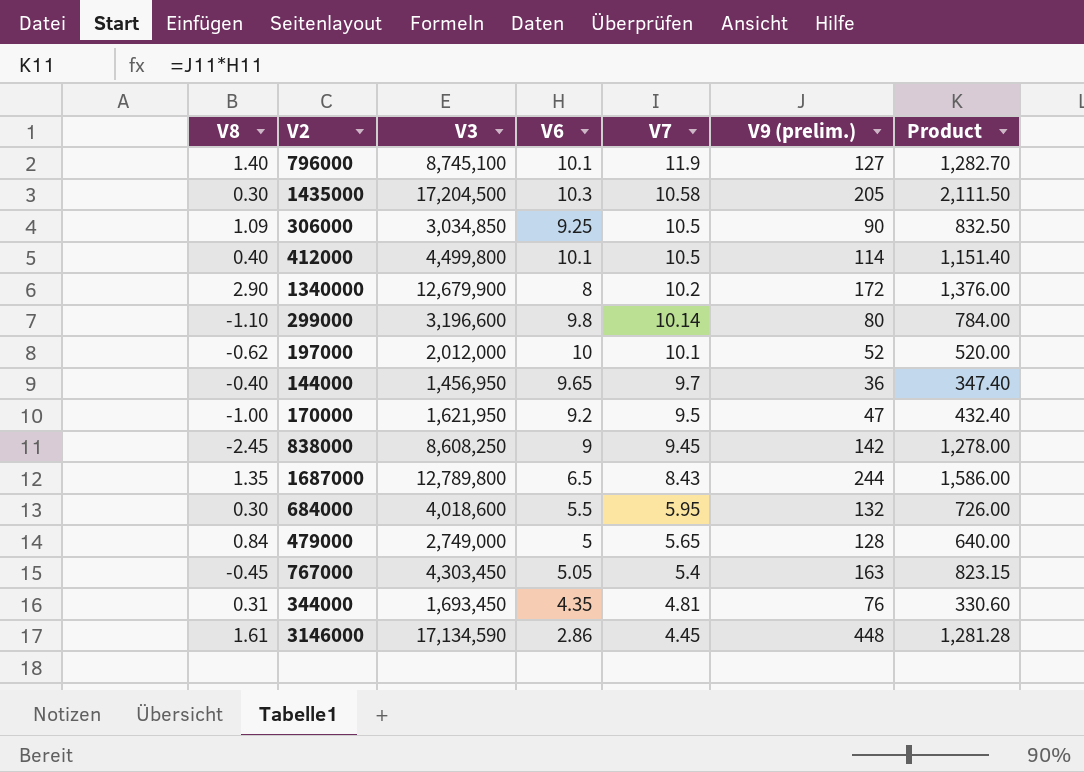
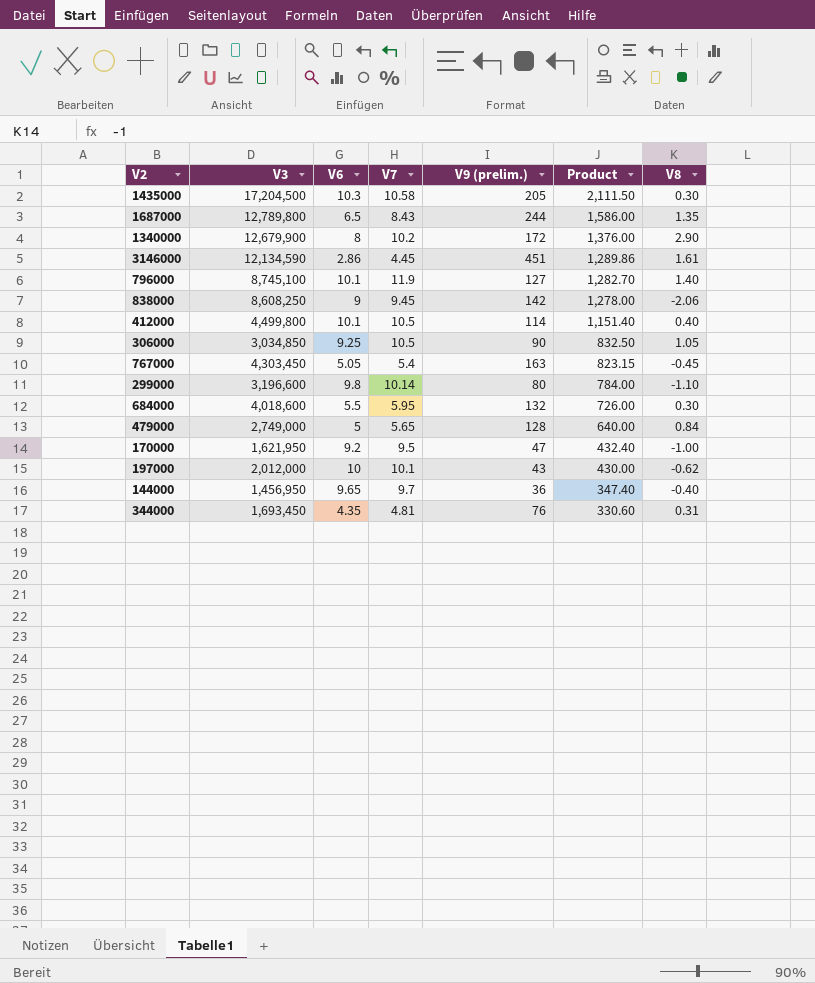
row order: V7 descending -> Product descending
column V8 | position: 1 -> 7
3146000 | V3: 17,134,590 -> 12,134,590
3146000 | V9 (prelim.): 448 -> 451
3146000 | Product: 1,281.28 -> 1,289.86
838000 | V8: -2.45 -> -2.06
306000 | V8: 1.09 -> 1.05
197000 | V9 (prelim.): 52 -> 43
197000 | Product: 520.00 -> 430.00

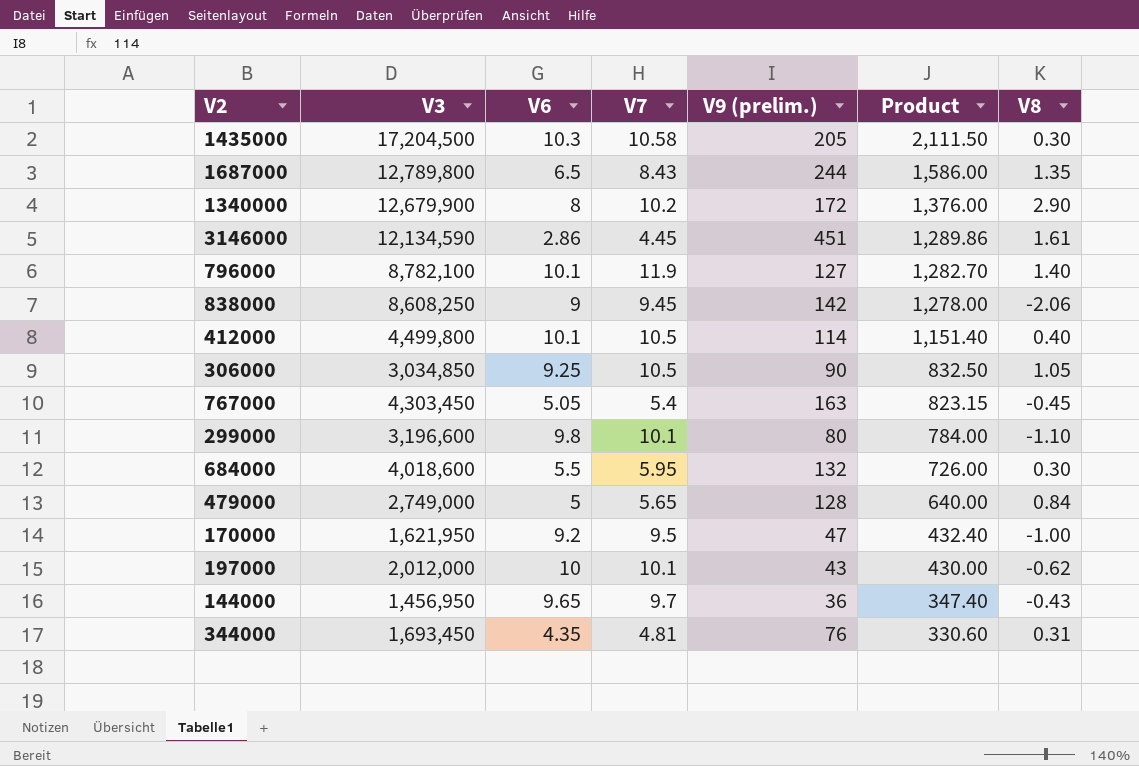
796000 | V3: 8,745,100 -> 8,782,100
299000 | V7: 10.14 -> 10.1
144000 | V8: -0.40 -> -0.43

